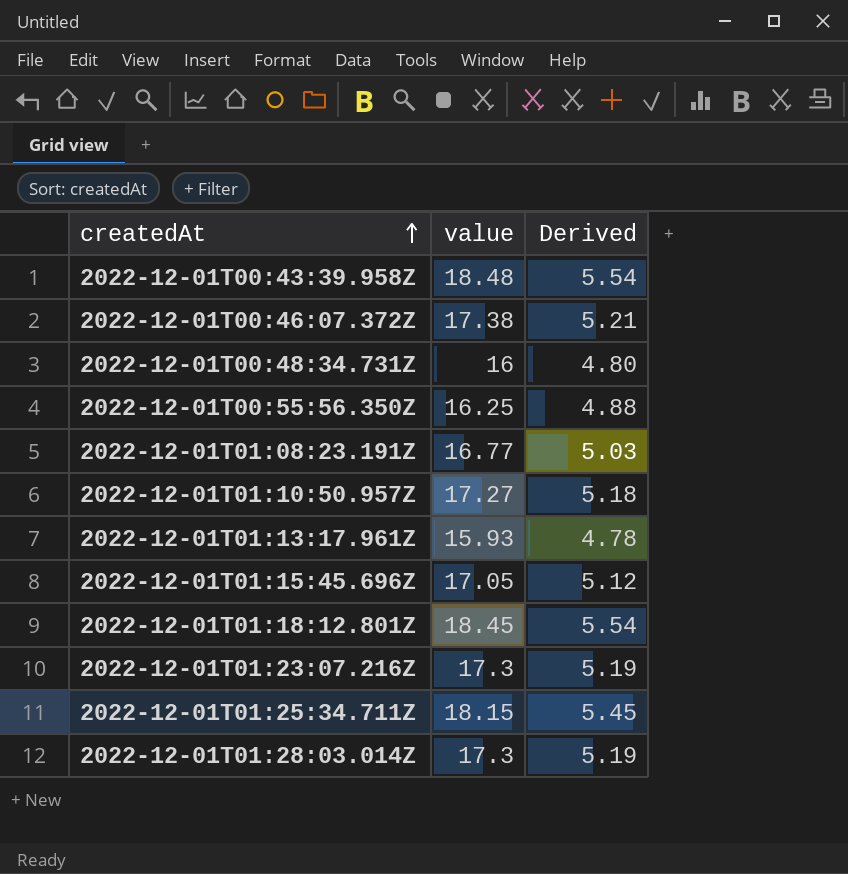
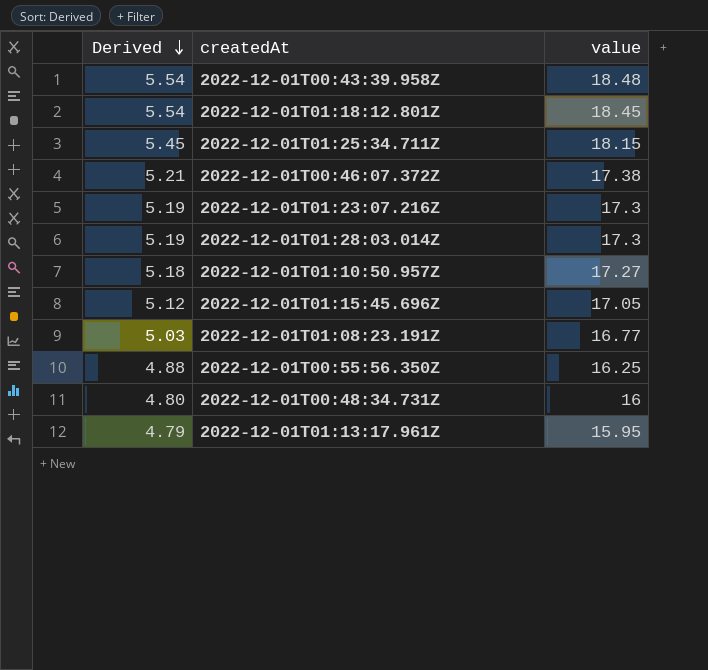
row order: createdAt ascending -> Derived descending
column Derived | position: 3 -> 1
2022-12-01T01:13:17.961Z | Derived: 4.78 -> 4.79
2022-12-01T01:13:17.961Z | value: 15.93 -> 15.95

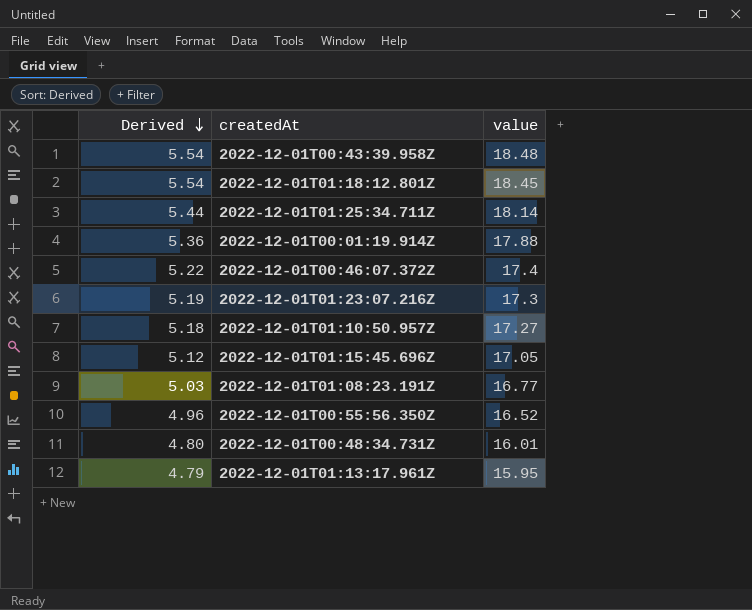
row 2022-12-01T01:28:03.014Z: 5.19 | 17.3 -> none
2022-12-01T01:25:34.711Z | Derived: 5.45 -> 5.44
2022-12-01T01:25:34.711Z | value: 18.15 -> 18.14
row 2022-12-01T00:01:19.914Z: none -> 5.36 | 17.88
2022-12-01T00:46:07.372Z | Derived: 5.21 -> 5.22
2022-12-01T00:46:07.372Z | value: 17.38 -> 17.4
2022-12-01T00:55:56.350Z | Derived: 4.88 -> 4.96
2022-12-01T00:55:56.350Z | value: 16.25 -> 16.52
2022-12-01T00:48:34.731Z | value: 16 -> 16.01

